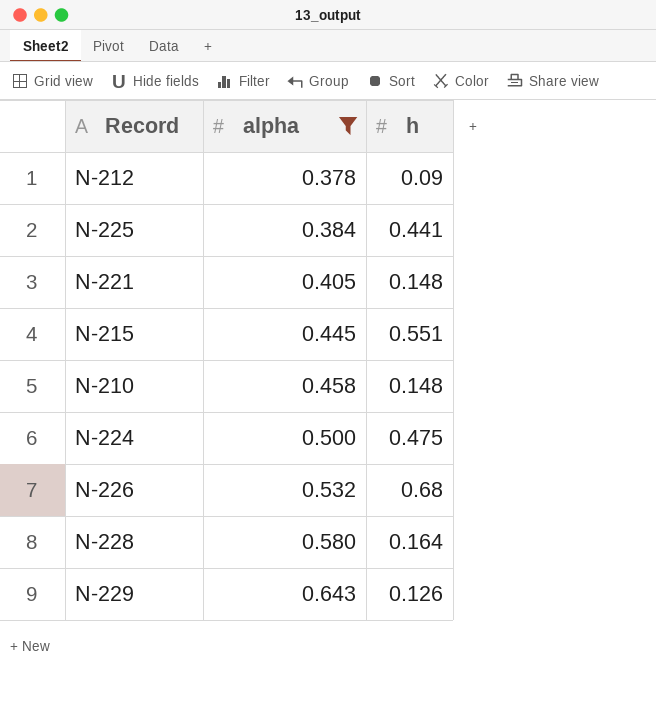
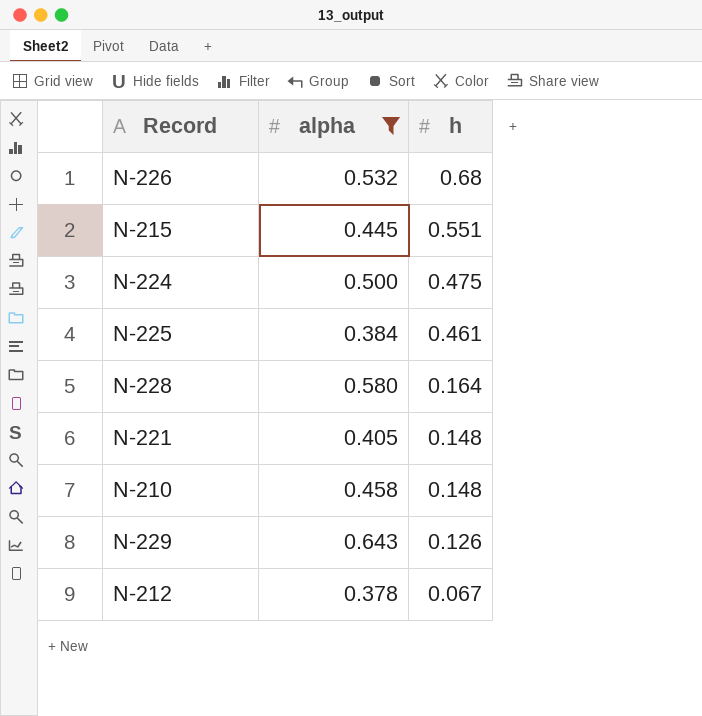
row order: alpha ascending -> h descending
N-225 | h: 0.441 -> 0.461
N-212 | h: 0.09 -> 0.067

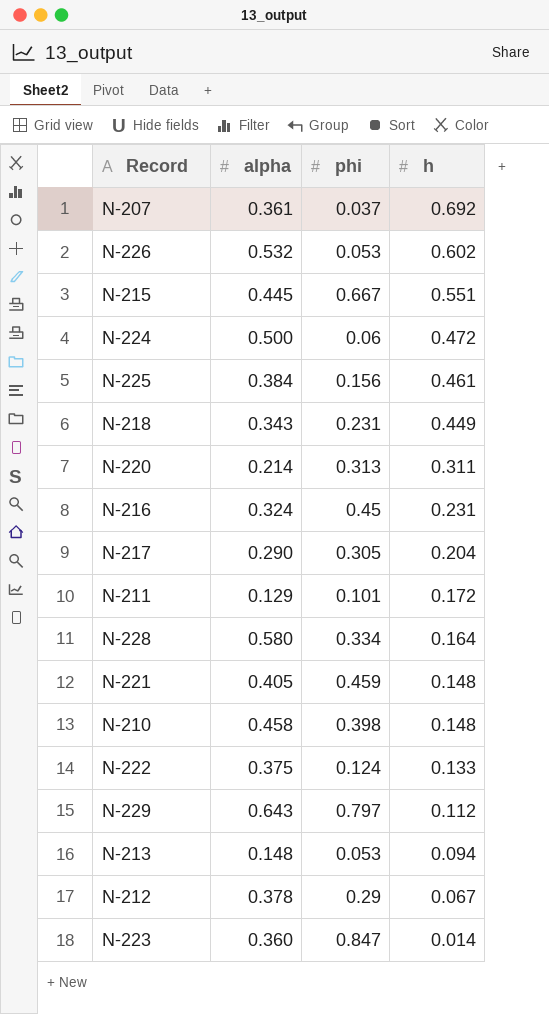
filter: alpha >= 0.378 -> none
column phi | position: none -> 3
N-226 | h: 0.68 -> 0.602
N-224 | h: 0.475 -> 0.472
N-229 | h: 0.126 -> 0.112

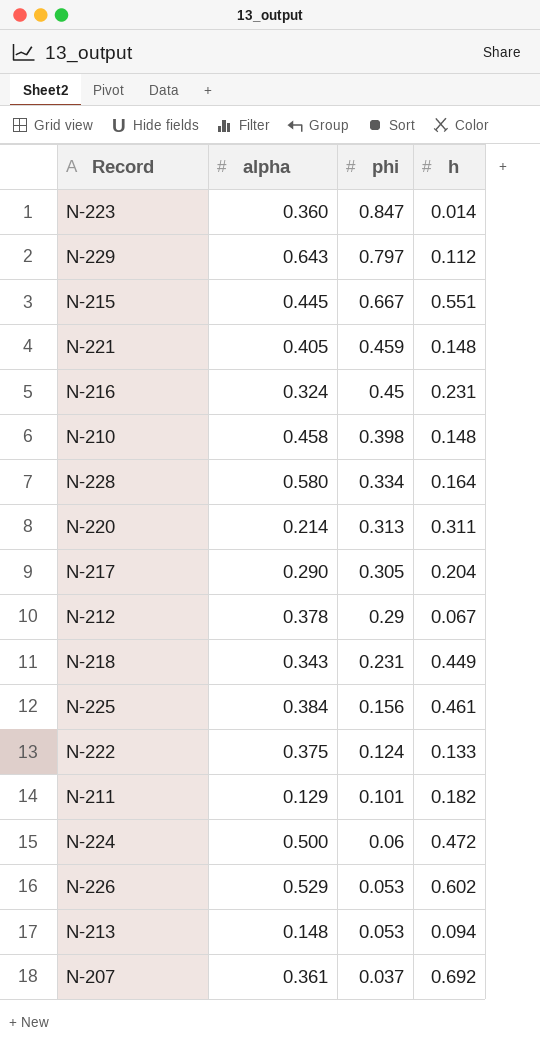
row order: h descending -> phi descending
N-211 | h: 0.172 -> 0.182
N-226 | alpha: 0.532 -> 0.529

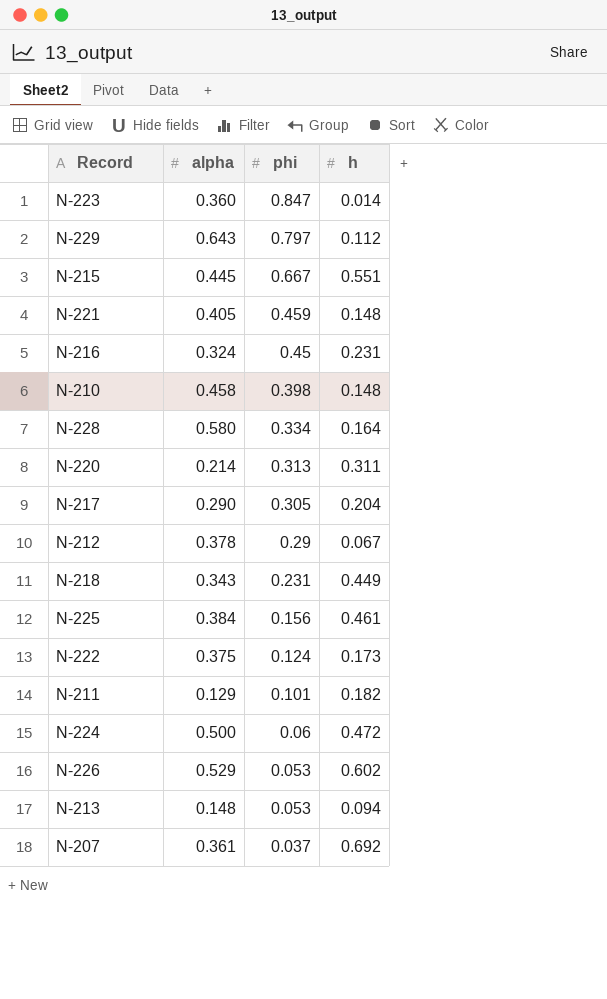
N-222 | h: 0.133 -> 0.173

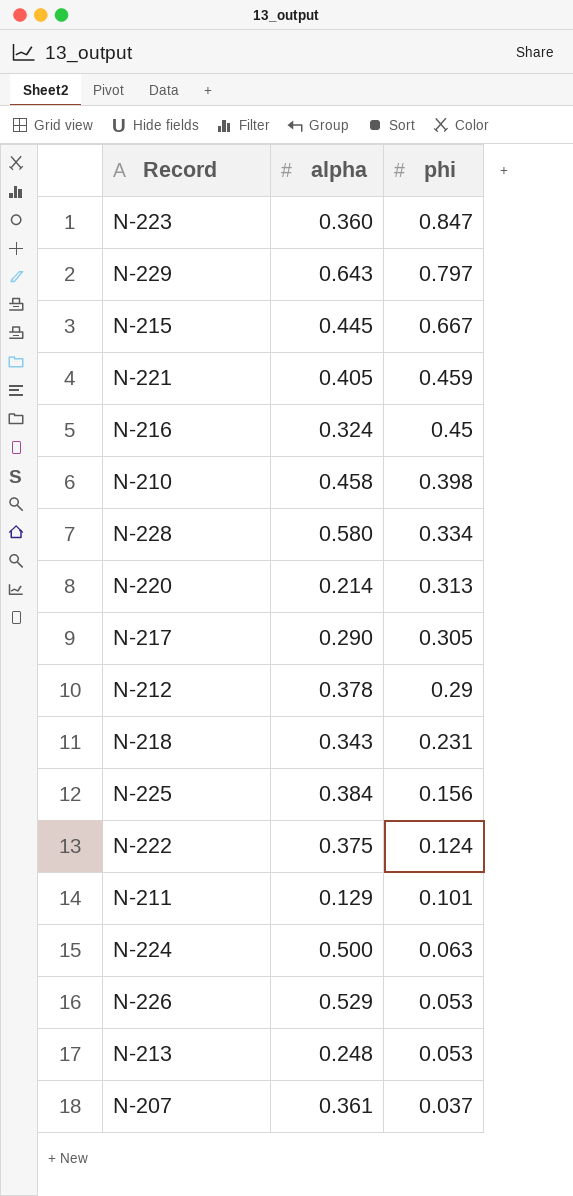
column h | position: 4 -> none
N-224 | phi: 0.06 -> 0.063
N-213 | alpha: 0.148 -> 0.248

